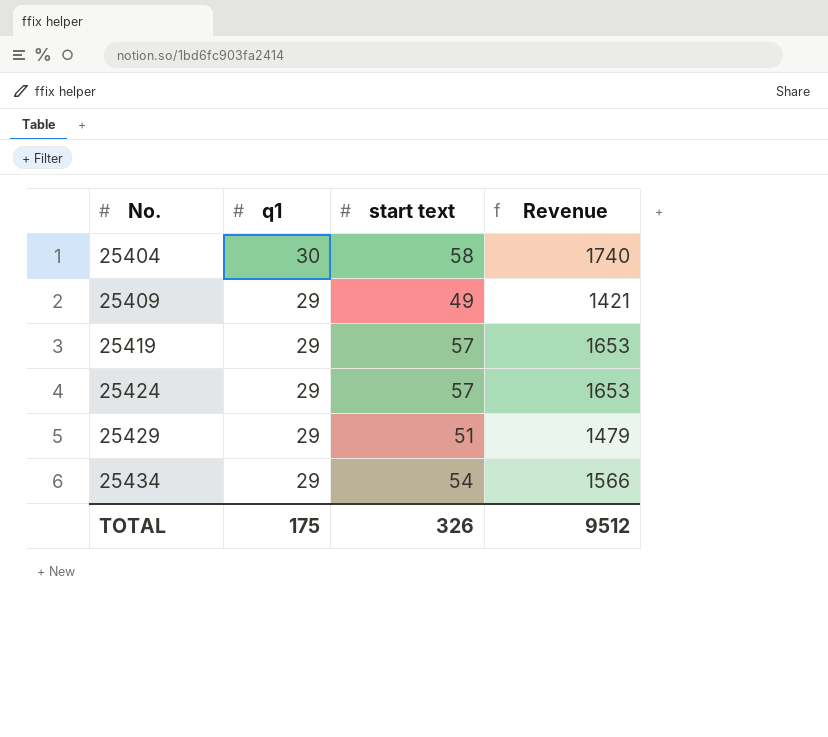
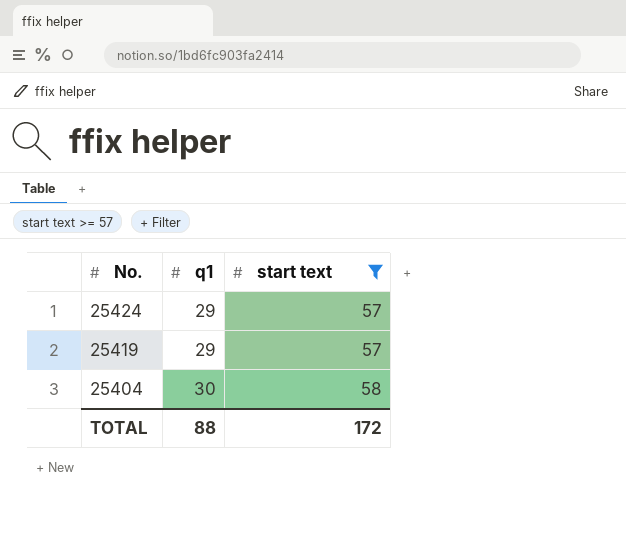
filter: none -> start text >= 57
row order: No. ascending -> No. descending
column Revenue | formula: [q1] * [start text] -> none
TOTAL | q1: 175 -> 88
TOTAL | start text: 326 -> 172

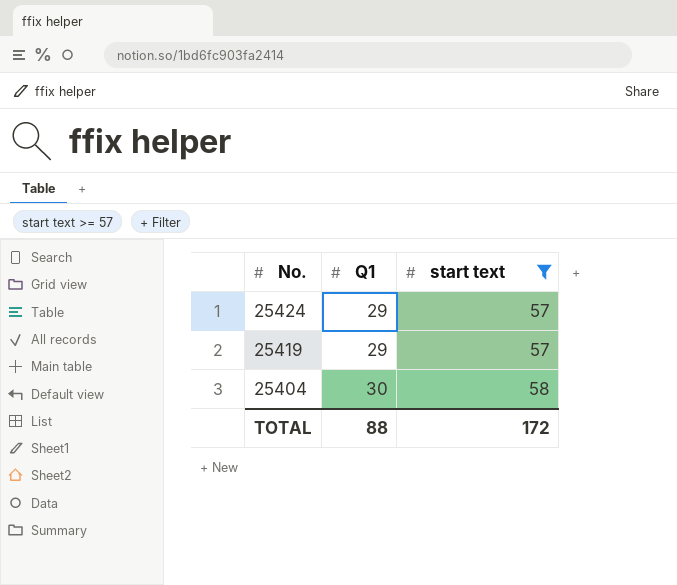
column name: q1 -> Q1

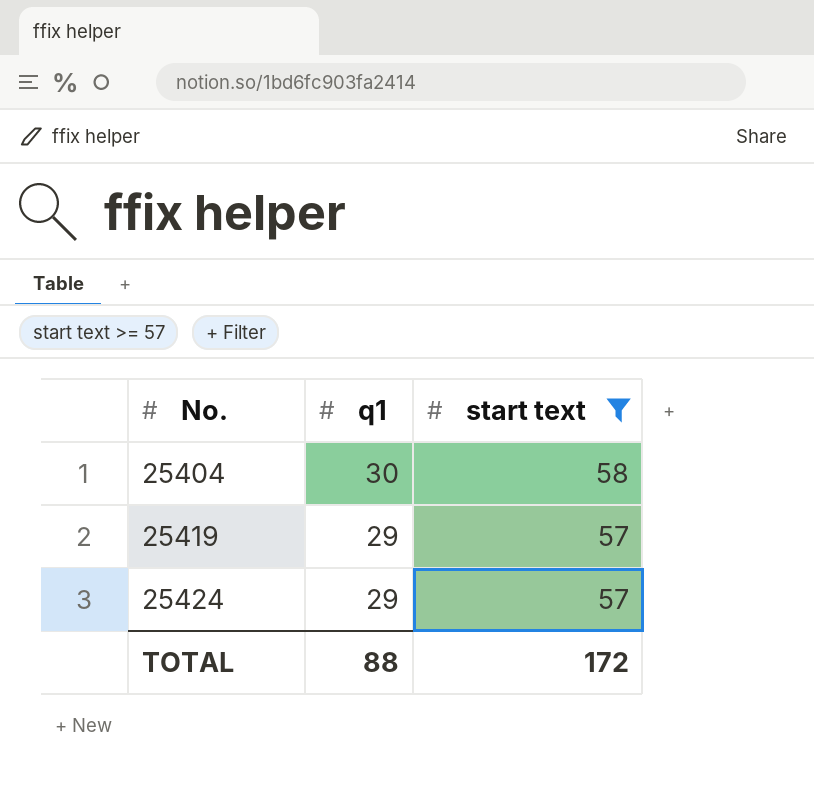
row order: No. descending -> No. ascending
column name: Q1 -> q1

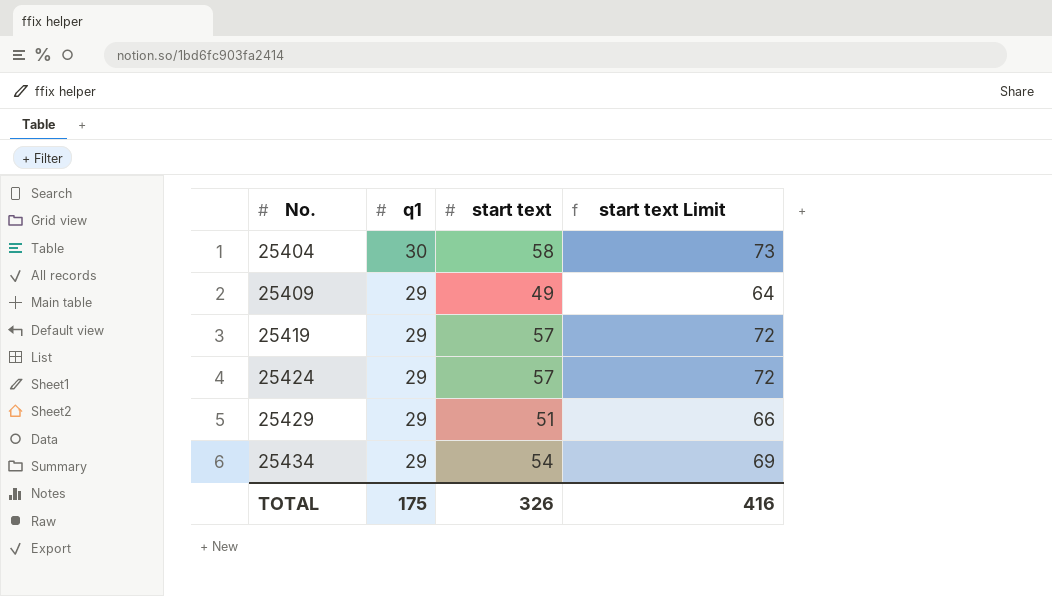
filter: start text >= 57 -> none
column start text Limit | formula: none -> [start text] + 15
TOTAL | q1: 88 -> 175
TOTAL | start text: 172 -> 326

